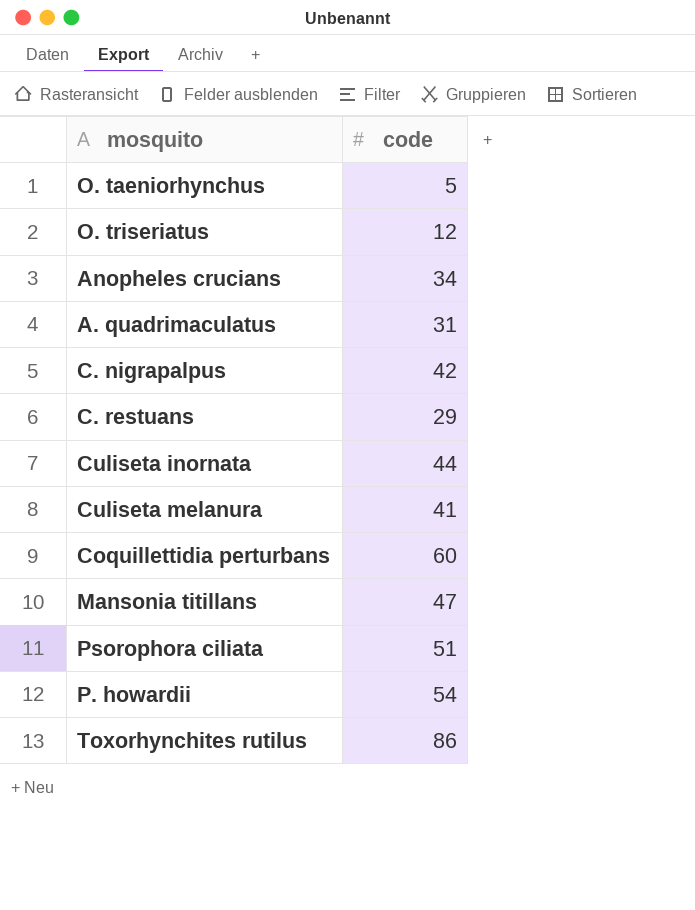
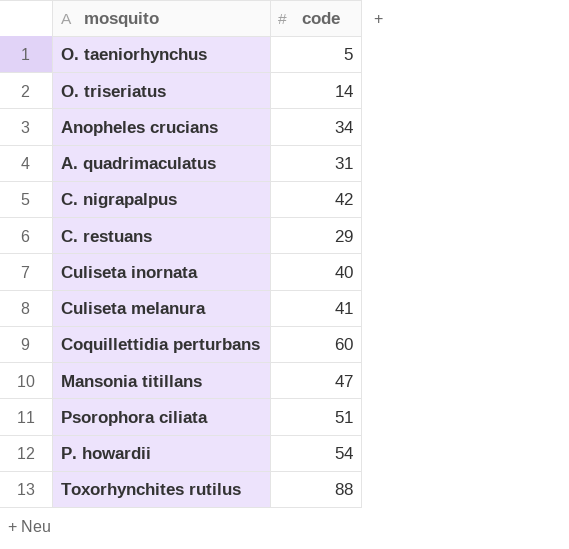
O. triseriatus | code: 12 -> 14
Culiseta inornata | code: 44 -> 40
Toxorhynchites rutilus | code: 86 -> 88

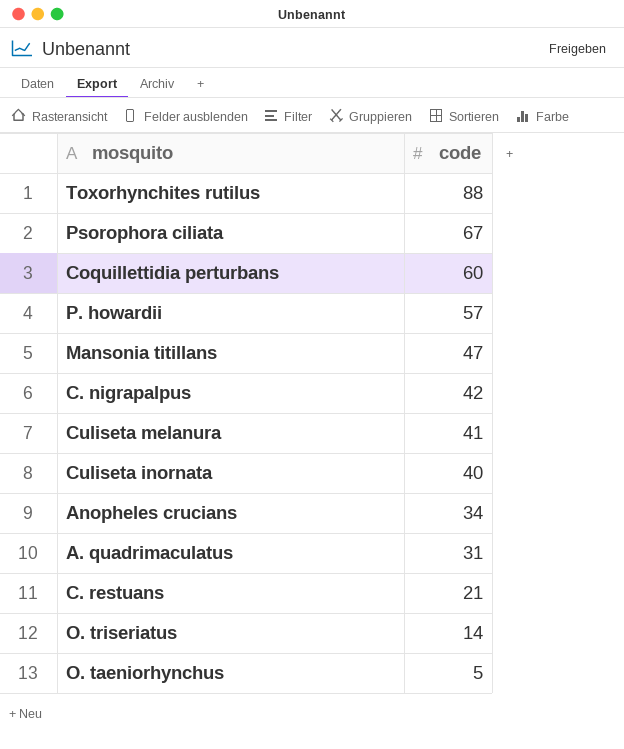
row order: none -> code descending
Psorophora ciliata | code: 51 -> 67
P. howardii | code: 54 -> 57
C. restuans | code: 29 -> 21

